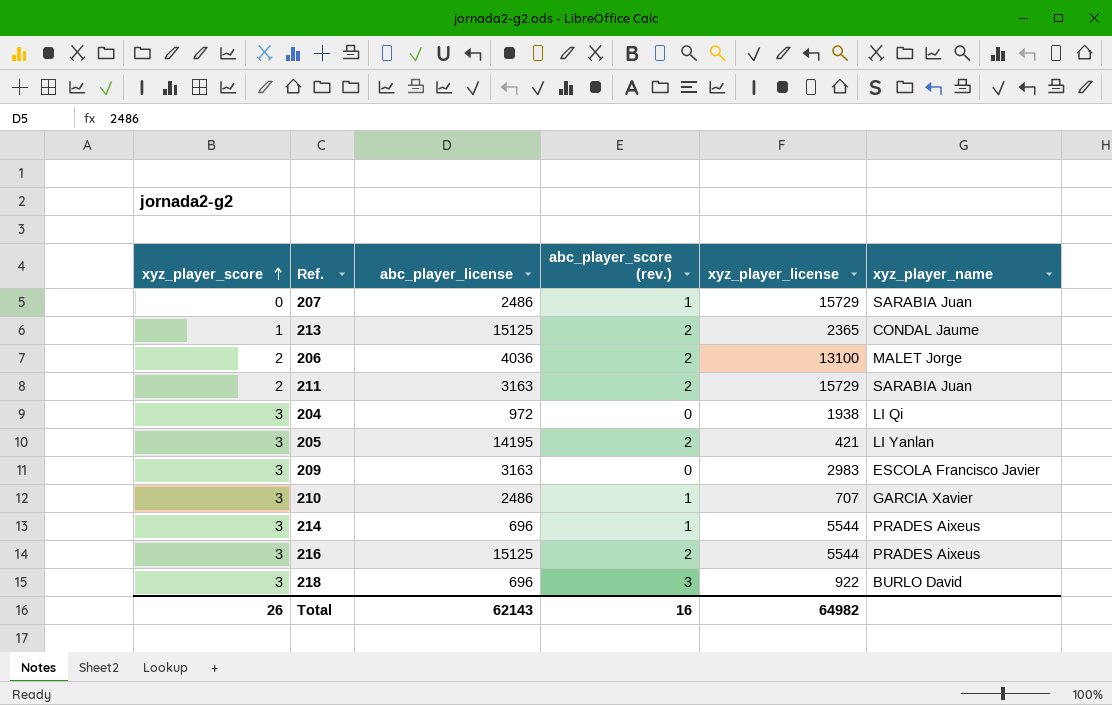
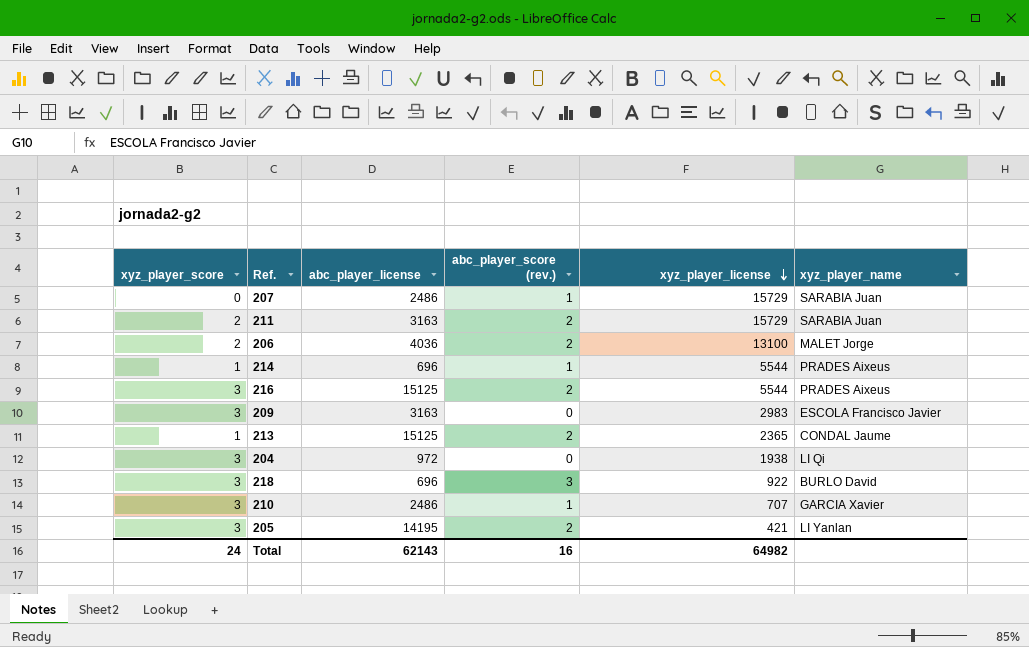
row order: xyz_player_score ascending -> xyz_player_license descending
214 | xyz_player_score: 3 -> 1
Total | xyz_player_score: 26 -> 24

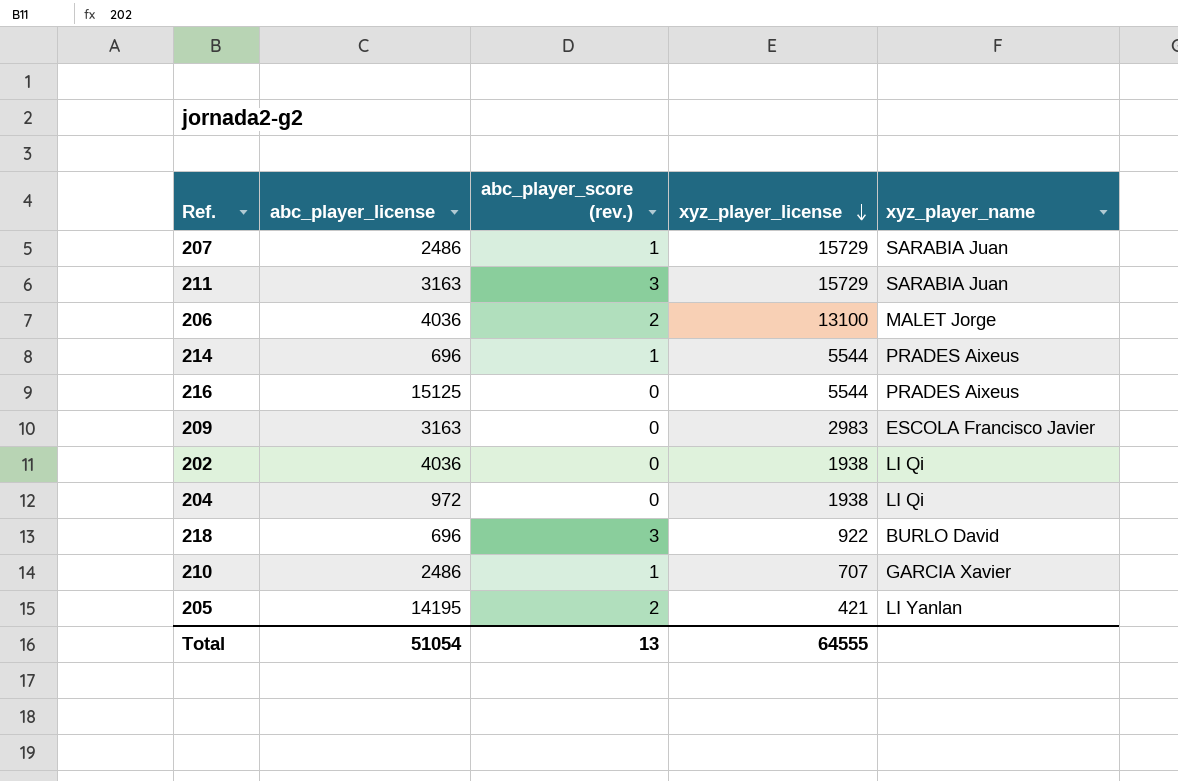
column xyz_player_score | position: 1 -> none
row 213: 1 | 15125 | 2 | 2365 | CONDAL Jaume -> none
211 | abc_player_score (rev.): 2 -> 3
216 | abc_player_score (rev.): 2 -> 0
row 202: none -> 4036 | 0 | 1938 | LI Qi
Total | abc_player_license: 62143 -> 51054
Total | abc_player_score (rev.): 16 -> 13
Total | xyz_player_license: 64982 -> 64555

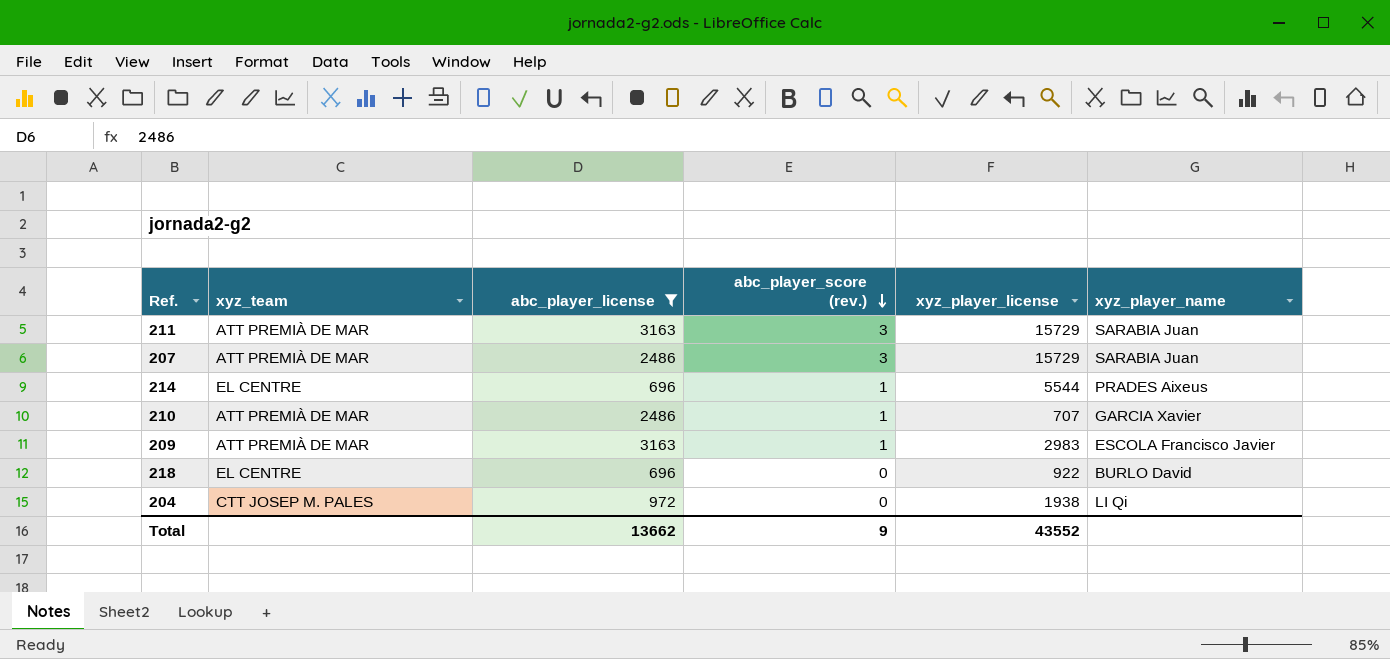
filter: none -> abc_player_license <= 3163
row order: xyz_player_license descending -> abc_player_score (rev.) descending
column xyz_team | position: none -> 2
207 | abc_player_score (rev.): 1 -> 3
209 | abc_player_score (rev.): 0 -> 1
218 | abc_player_score (rev.): 3 -> 0
Total | abc_player_license: 51054 -> 13662
Total | abc_player_score (rev.): 13 -> 9
Total | xyz_player_license: 64555 -> 43552

